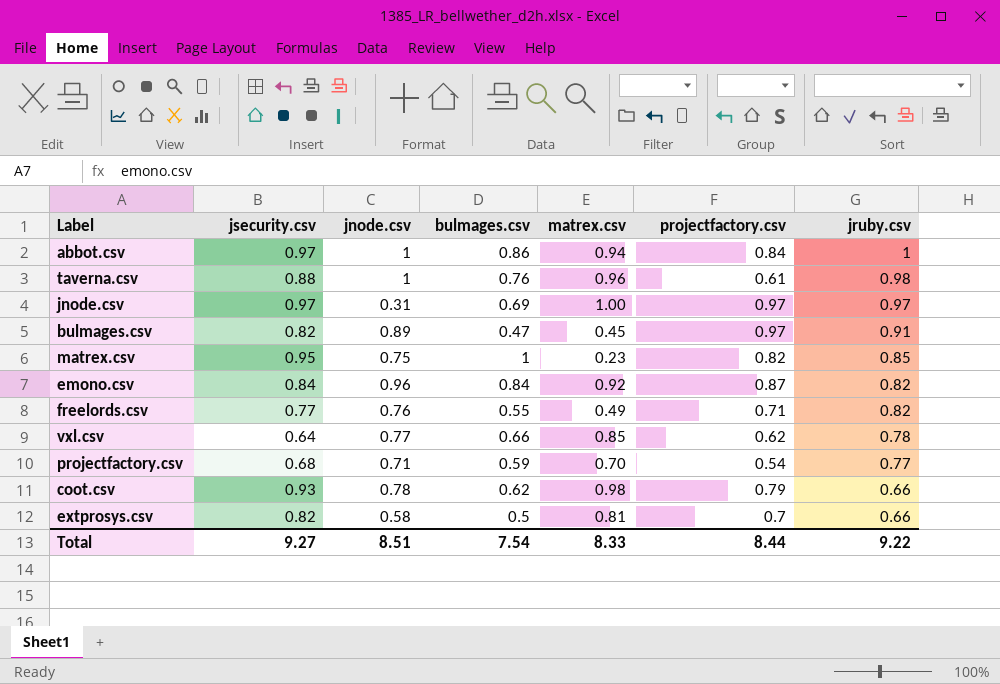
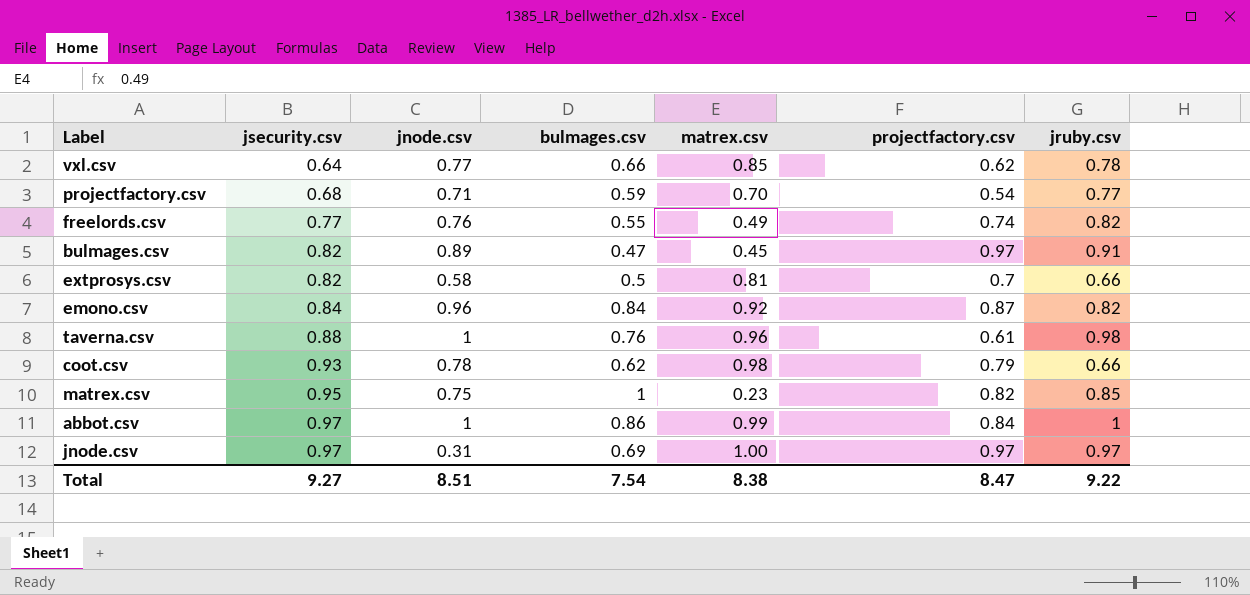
row order: jruby.csv descending -> jsecurity.csv ascending
freelords.csv | projectfactory.csv: 0.71 -> 0.74
abbot.csv | matrex.csv: 0.94 -> 0.99
Total | matrex.csv: 8.33 -> 8.38
Total | projectfactory.csv: 8.44 -> 8.47

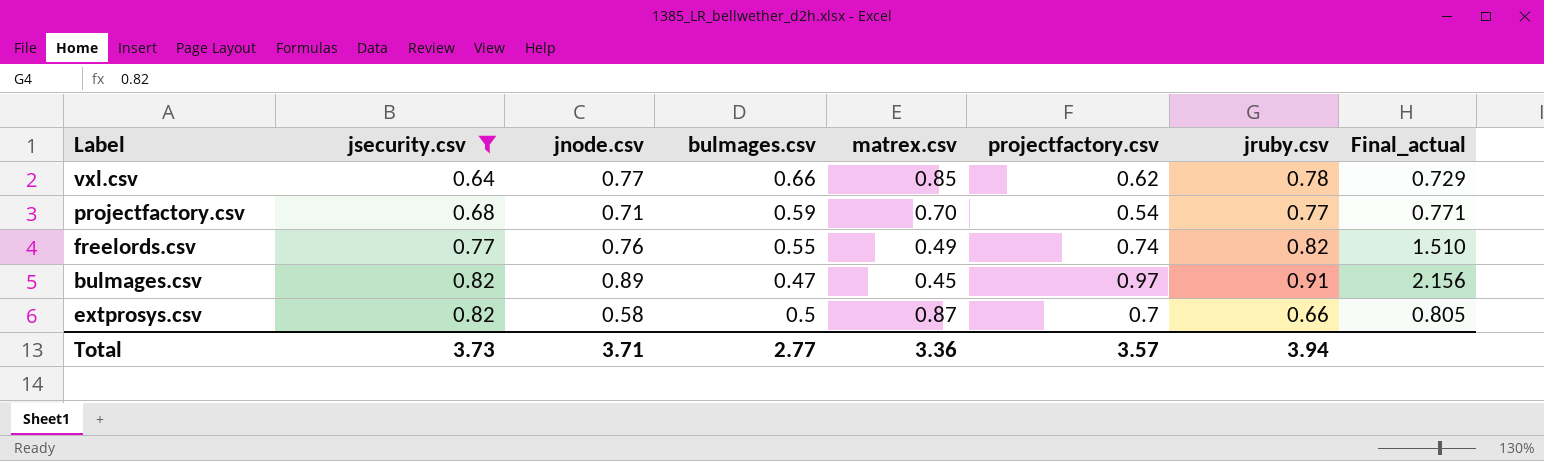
filter: none -> jsecurity.csv <= 0.82
column Final_actual | formula: none -> [projectfactory.csv] / [matrex.csv]
extprosys.csv | matrex.csv: 0.81 -> 0.87
Total | jsecurity.csv: 9.27 -> 3.73
Total | jnode.csv: 8.51 -> 3.71
Total | bulmages.csv: 7.54 -> 2.77
Total | matrex.csv: 8.38 -> 3.36
Total | projectfactory.csv: 8.47 -> 3.57
Total | jruby.csv: 9.22 -> 3.94

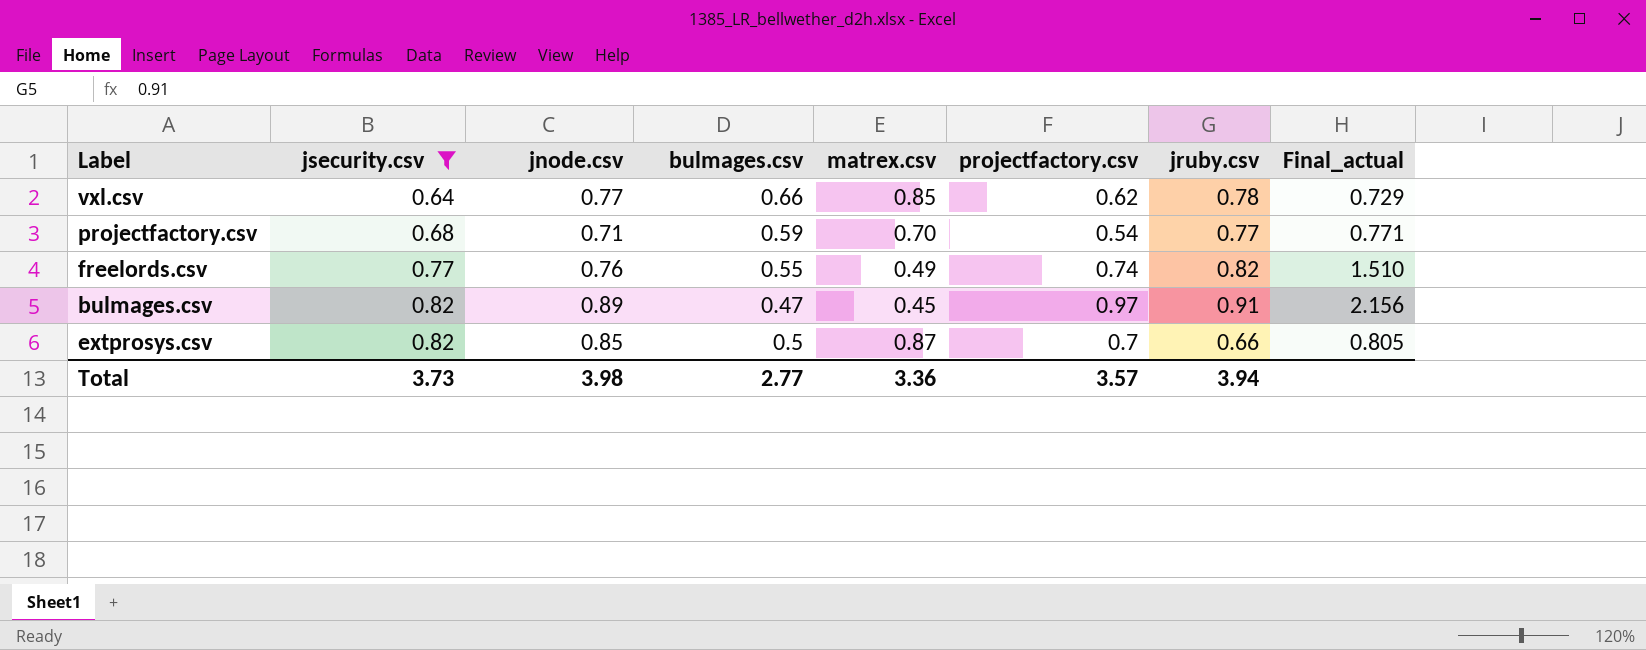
extprosys.csv | jnode.csv: 0.58 -> 0.85
Total | jnode.csv: 3.71 -> 3.98

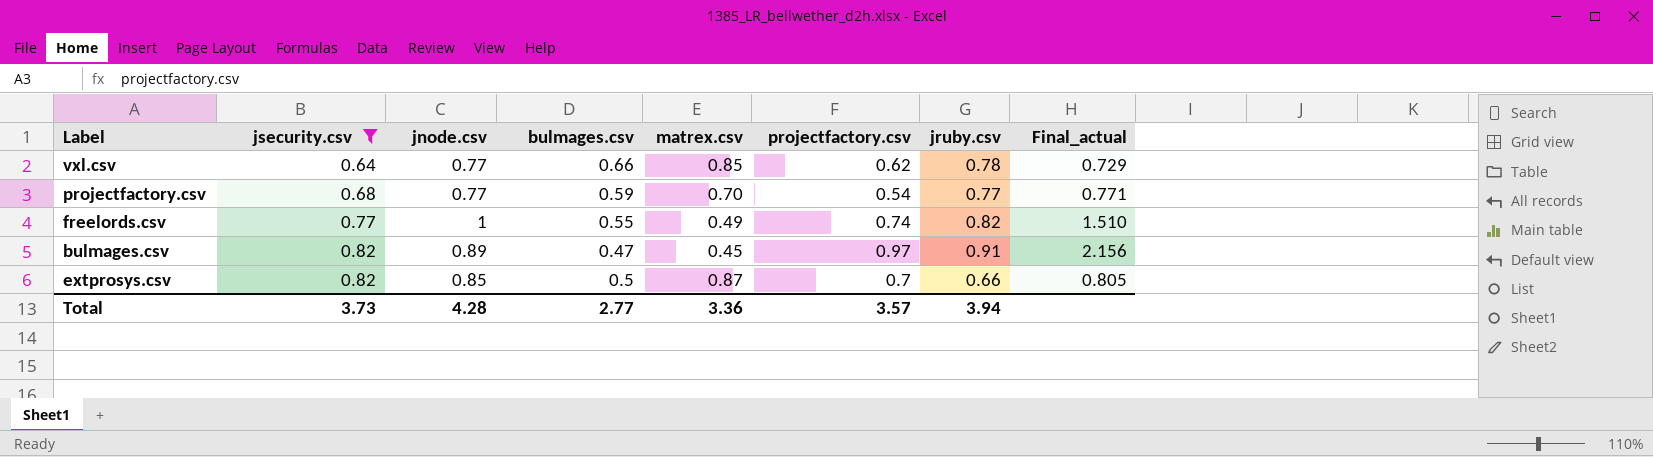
projectfactory.csv | jnode.csv: 0.71 -> 0.77
freelords.csv | jnode.csv: 0.76 -> 1
Total | jnode.csv: 3.98 -> 4.28

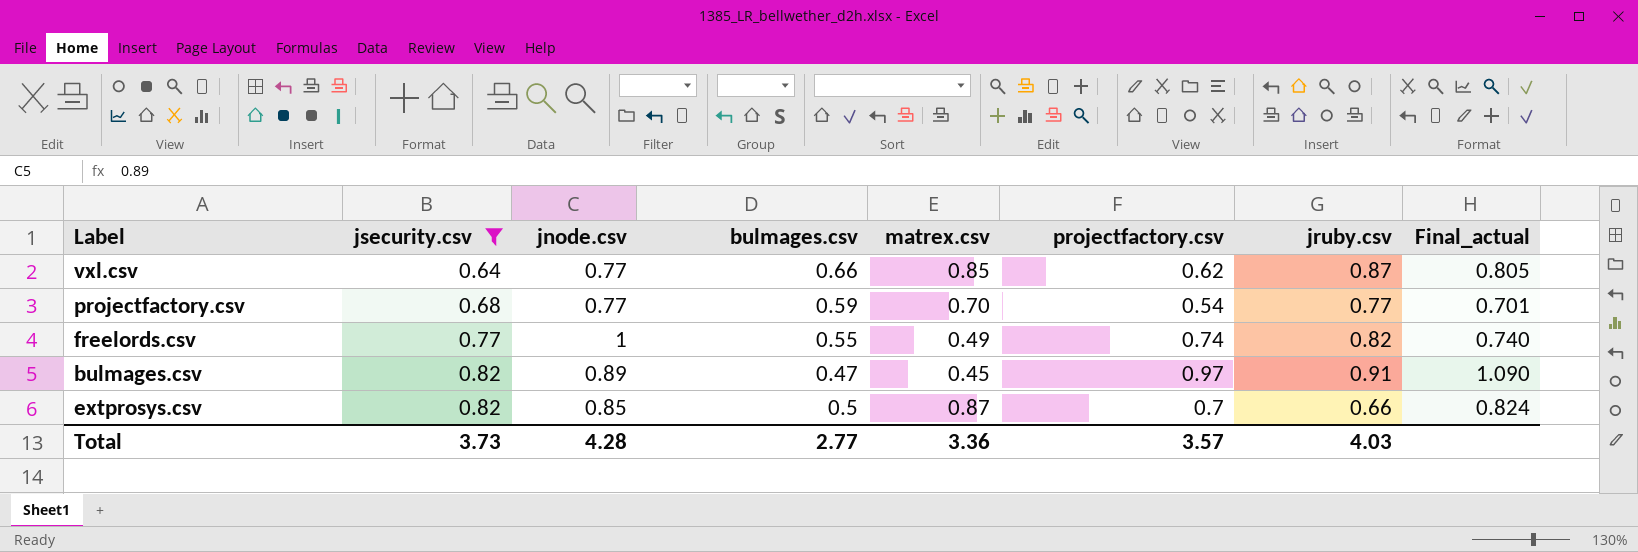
column Final_actual | formula: [projectfactory.csv] / [matrex.csv] -> [projectfactory.csv] / [jnode.csv]
vxl.csv | jruby.csv: 0.78 -> 0.87
Total | jruby.csv: 3.94 -> 4.03

